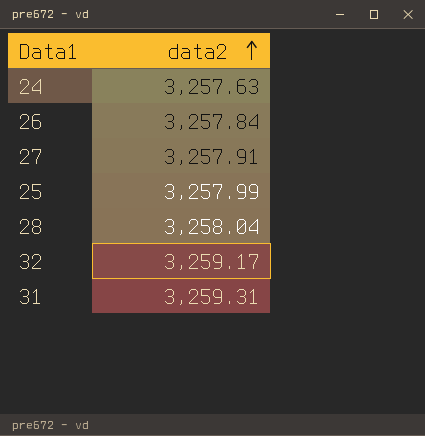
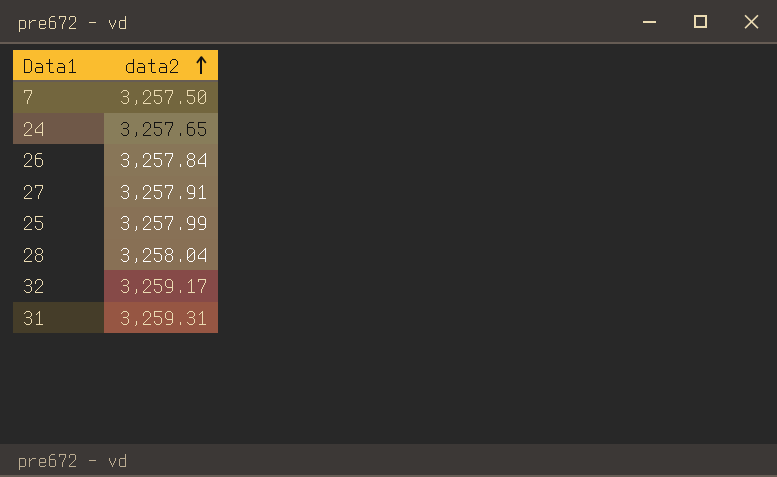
row 7: none -> 3,257.50
24 | data2: 3,257.63 -> 3,257.65

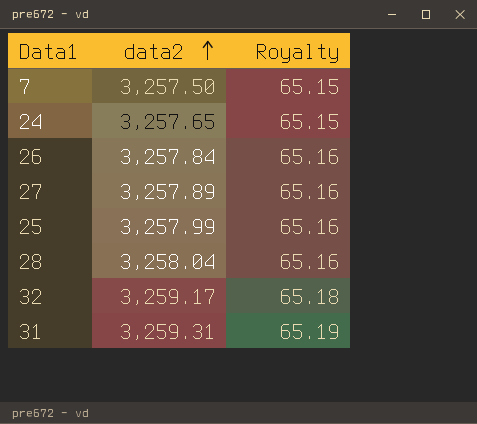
column Royalty | formula: none -> [data2] * 0.02
27 | data2: 3,257.91 -> 3,257.89

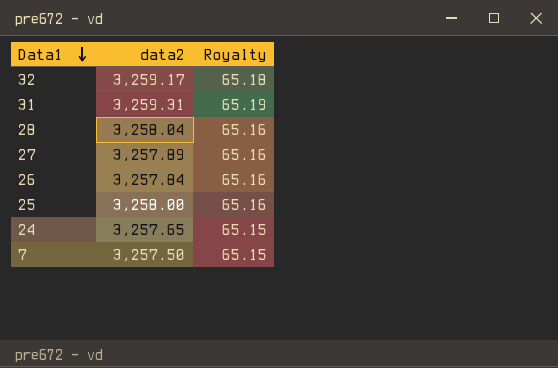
row order: data2 ascending -> Data1 descending
25 | data2: 3,257.99 -> 3,258.00

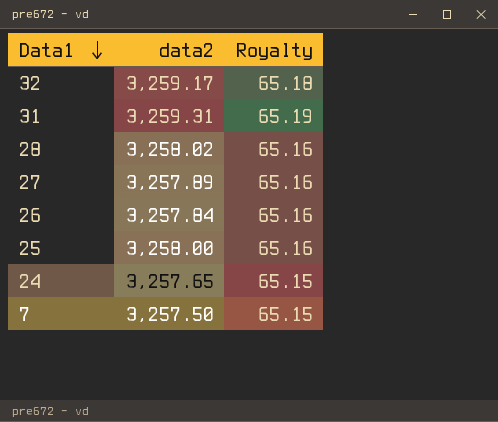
28 | data2: 3,258.04 -> 3,258.02

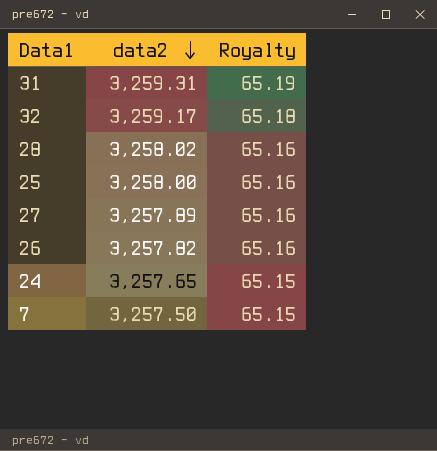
row order: Data1 descending -> data2 descending
26 | data2: 3,257.84 -> 3,257.82

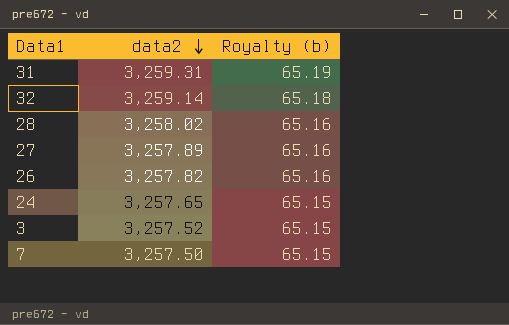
column name: Royalty -> Royalty (b)
row 25: 3,258.00 | 65.16 -> none
32 | data2: 3,259.17 -> 3,259.14
row 3: none -> 3,257.52 | 65.15

